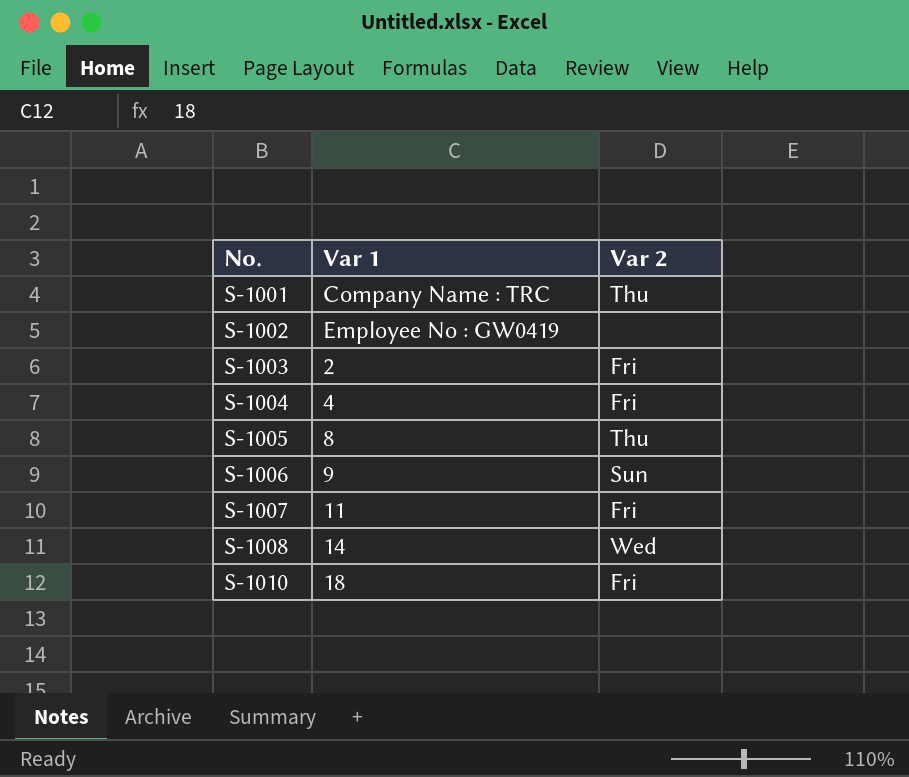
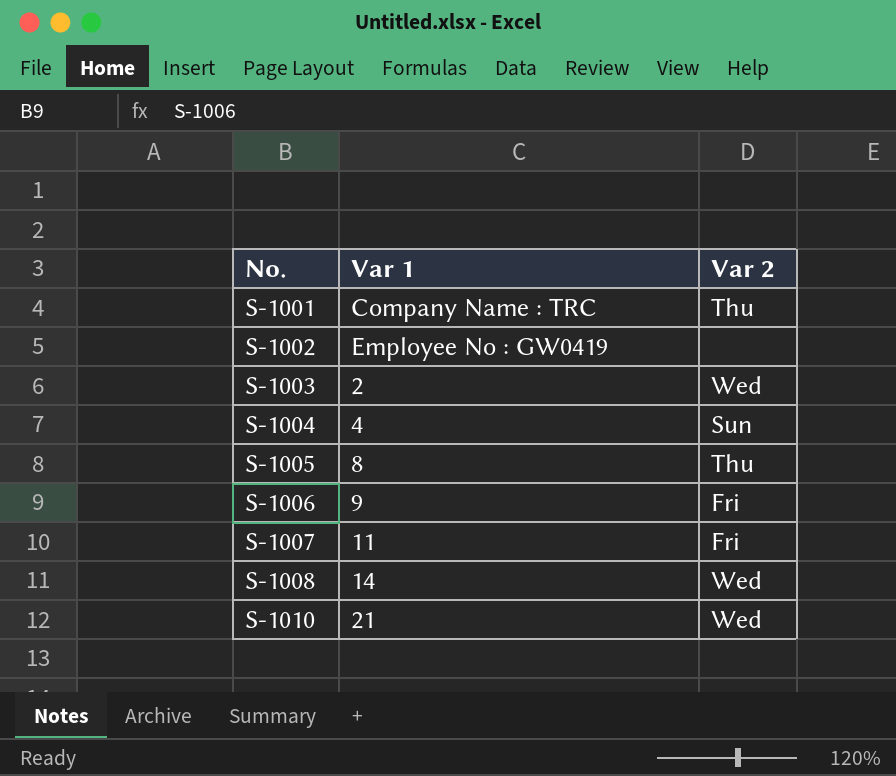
S-1003 | Var 2: Fri -> Wed
S-1004 | Var 2: Fri -> Sun
S-1006 | Var 2: Sun -> Fri
S-1010 | Var 1: 18 -> 21
S-1010 | Var 2: Fri -> Wed

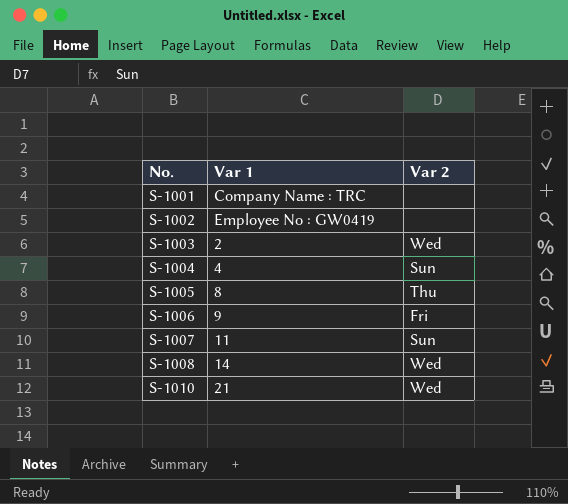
S-1001 | Var 2: Thu -> none
S-1007 | Var 2: Fri -> Sun

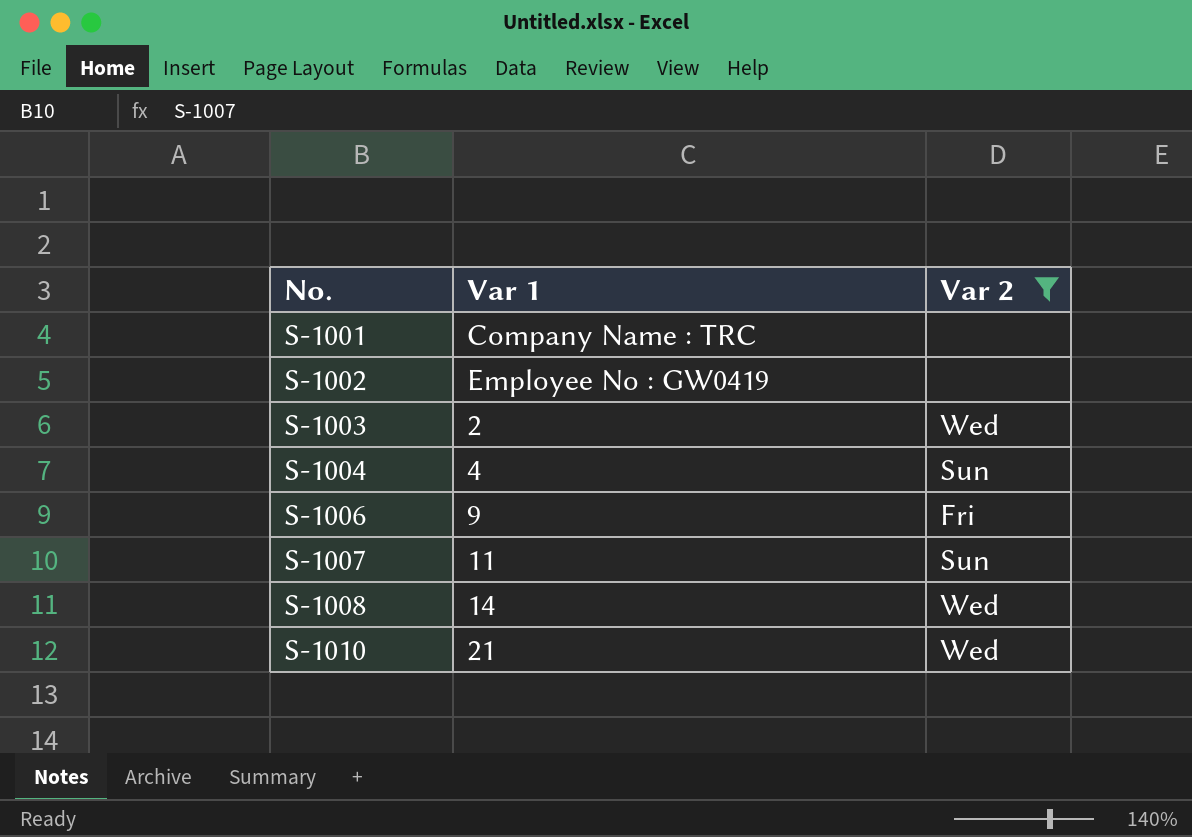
filter: none -> Var 2 != Thu

